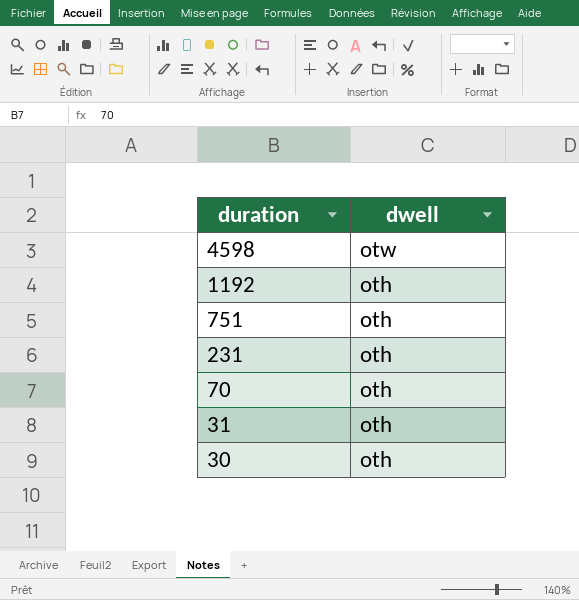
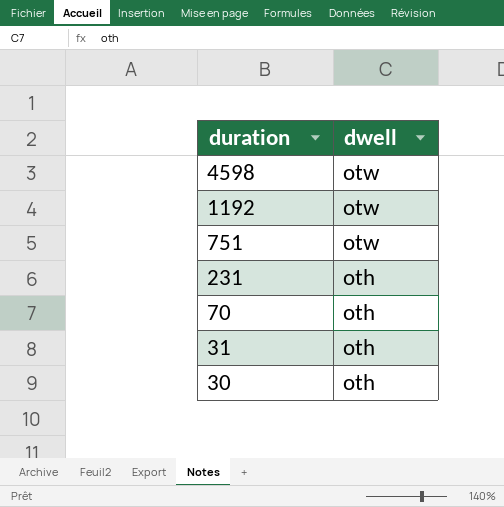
1192 | dwell: oth -> otw
751 | dwell: oth -> otw

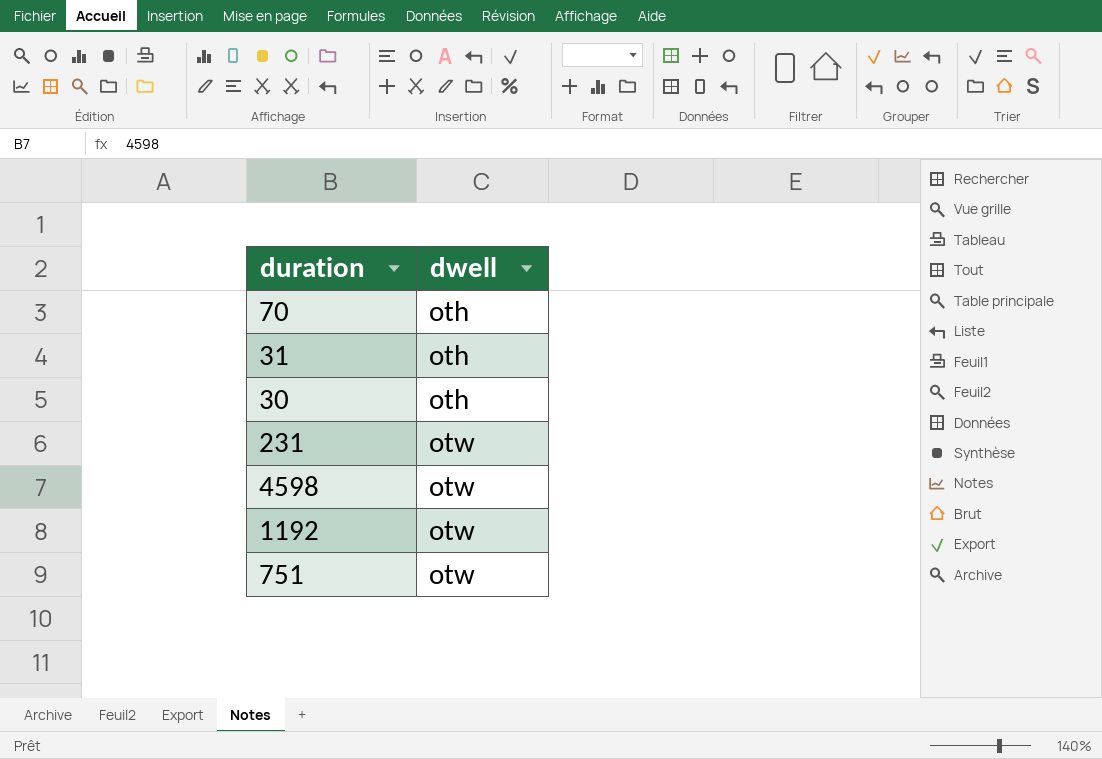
row order: duration descending -> dwell ascending
231 | dwell: oth -> otw

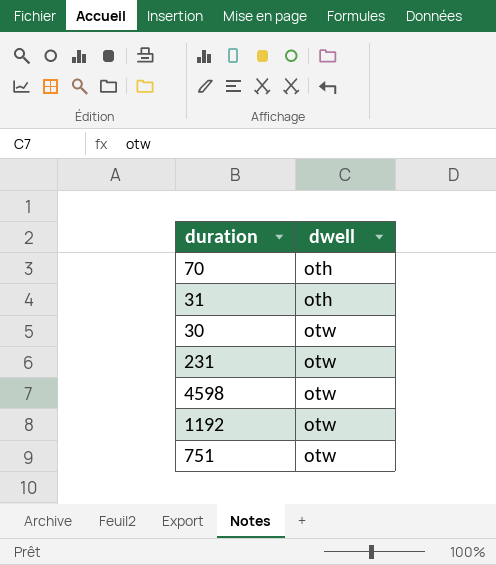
30 | dwell: oth -> otw

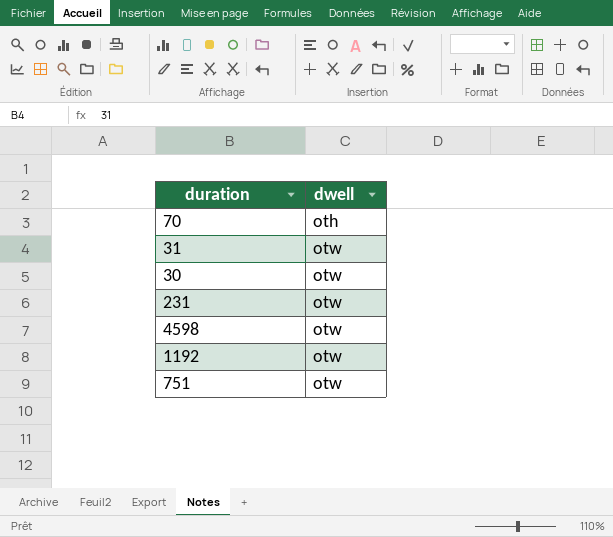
31 | dwell: oth -> otw

